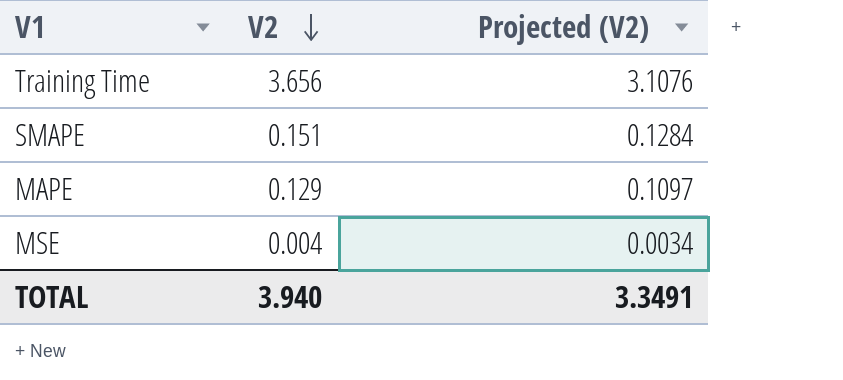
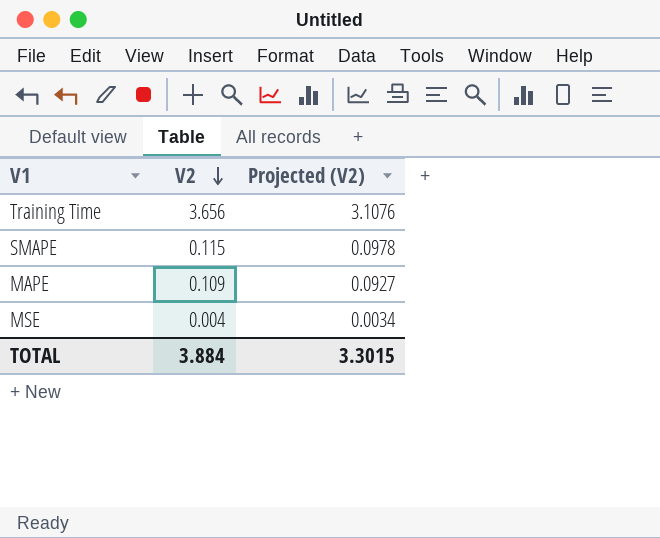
SMAPE | V2: 0.151 -> 0.115
SMAPE | Projected (V2): 0.1284 -> 0.0978
MAPE | V2: 0.129 -> 0.109
MAPE | Projected (V2): 0.1097 -> 0.0927
TOTAL | V2: 3.940 -> 3.884
TOTAL | Projected (V2): 3.3491 -> 3.3015

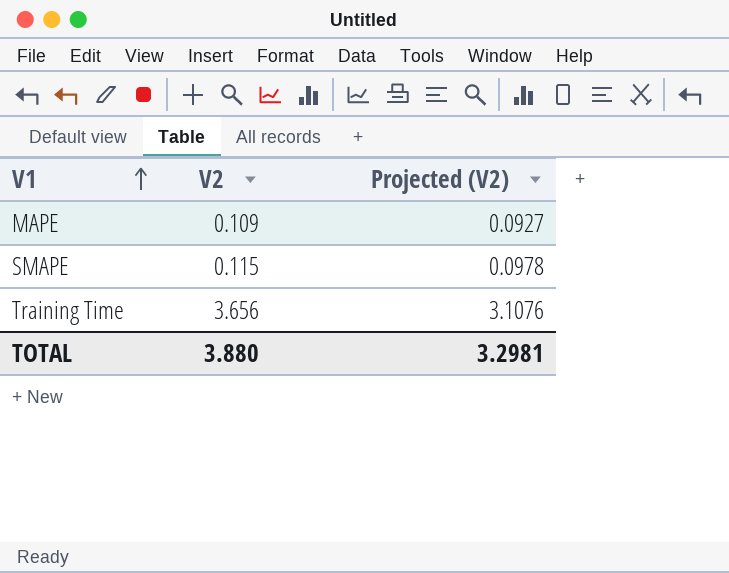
row order: V2 descending -> V1 ascending
row MSE: 0.004 | 0.0034 -> none
TOTAL | V2: 3.884 -> 3.880
TOTAL | Projected (V2): 3.3015 -> 3.2981

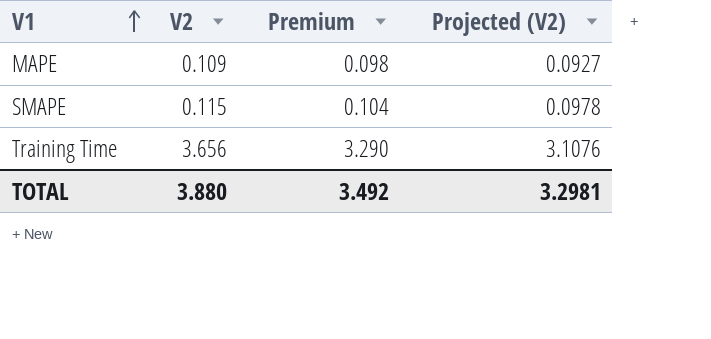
column Premium | formula: none -> [V2] * 0.9

